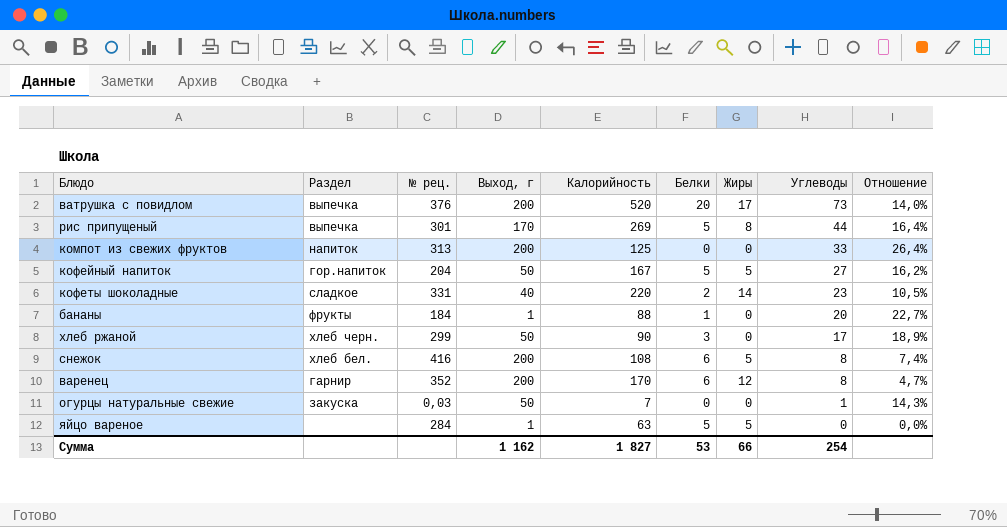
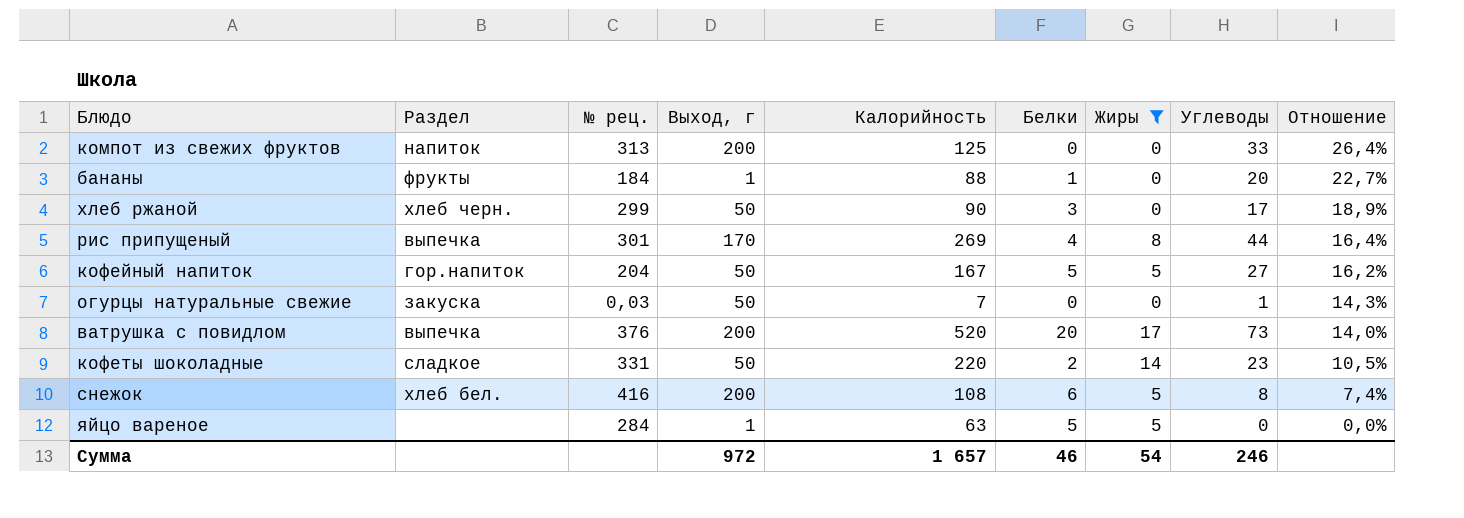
filter: none -> Жиры != 12
row order: Углеводы descending -> Отношение descending
рис припущеный | Белки: 5 -> 4
кофеты шоколадные | Выход, г: 40 -> 50
Сумма | Выход, г: 1 162 -> 972
Сумма | Калорийность: 1 827 -> 1 657
Сумма | Белки: 53 -> 46
Сумма | Жиры: 66 -> 54
Сумма | Углеводы: 254 -> 246

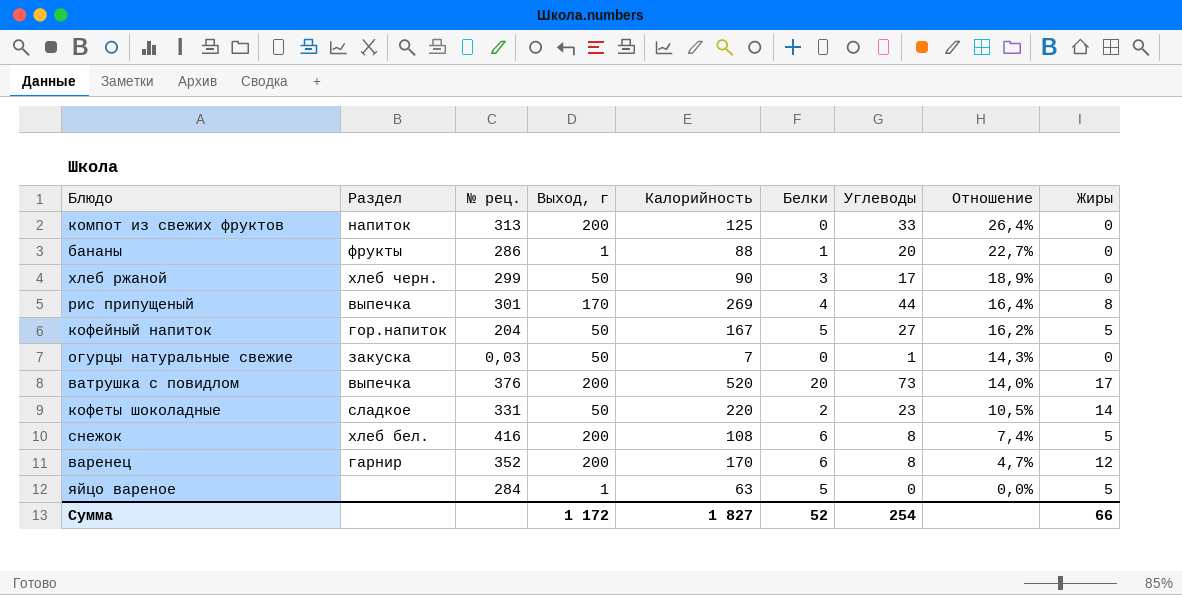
filter: Жиры != 12 -> none
column Жиры | position: 7 -> 9
бананы | № рец.: 184 -> 286
Сумма | Выход, г: 972 -> 1 172
Сумма | Калорийность: 1 657 -> 1 827
Сумма | Белки: 46 -> 52
Сумма | Углеводы: 246 -> 254
Сумма | Жиры: 54 -> 66

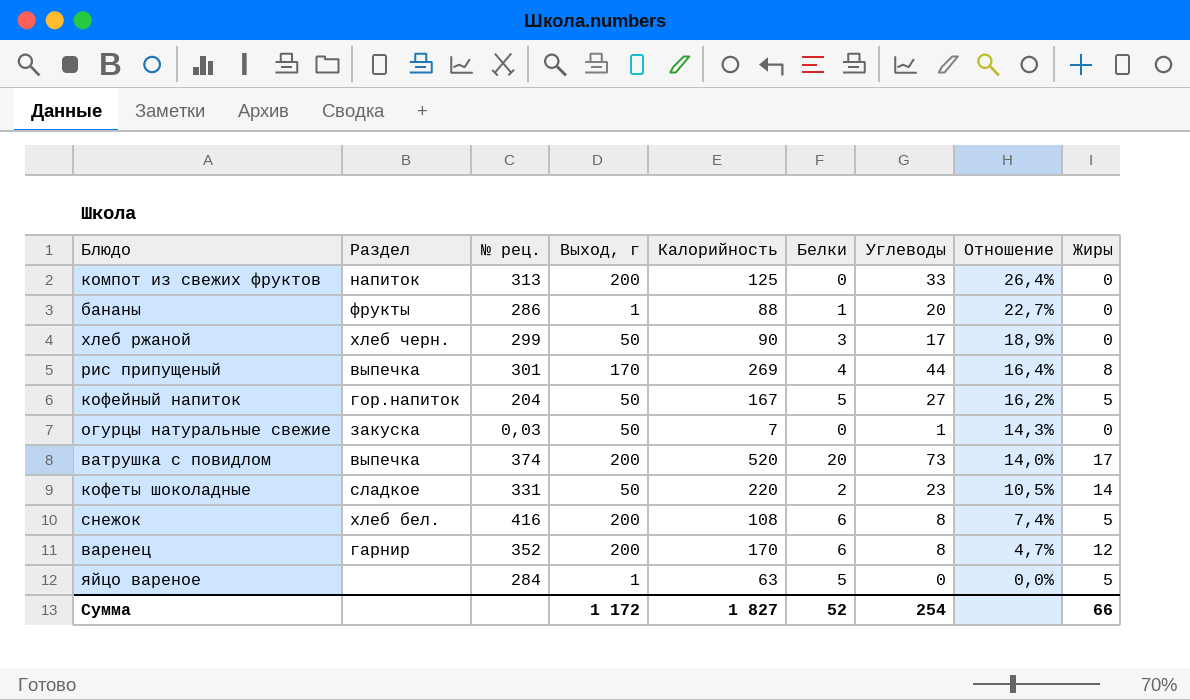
ватрушка с повидлом | № рец.: 376 -> 374

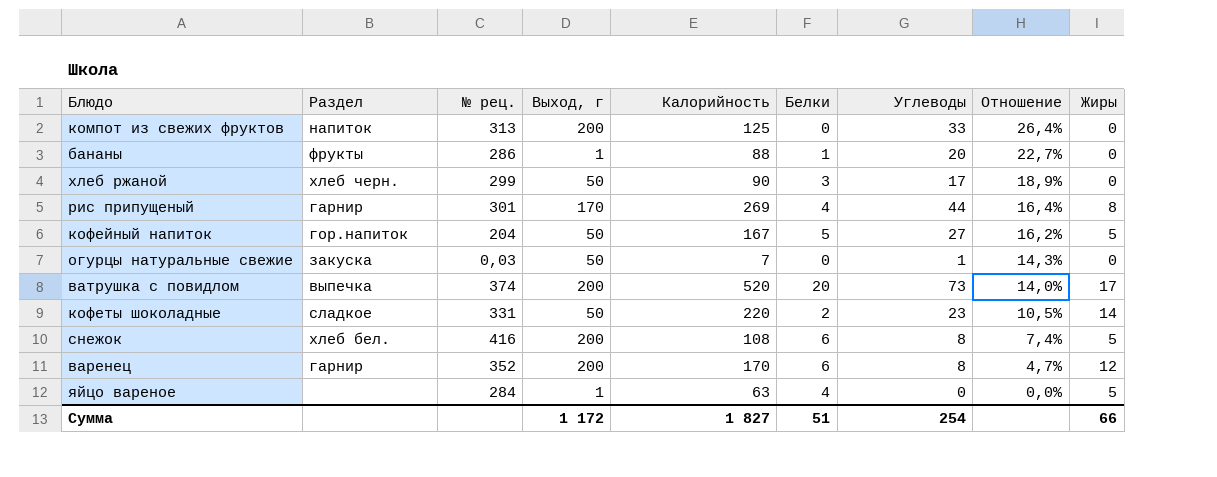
рис припущеный | Раздел: выпечка -> гарнир
яйцо вареное | Белки: 5 -> 4
Сумма | Белки: 52 -> 51

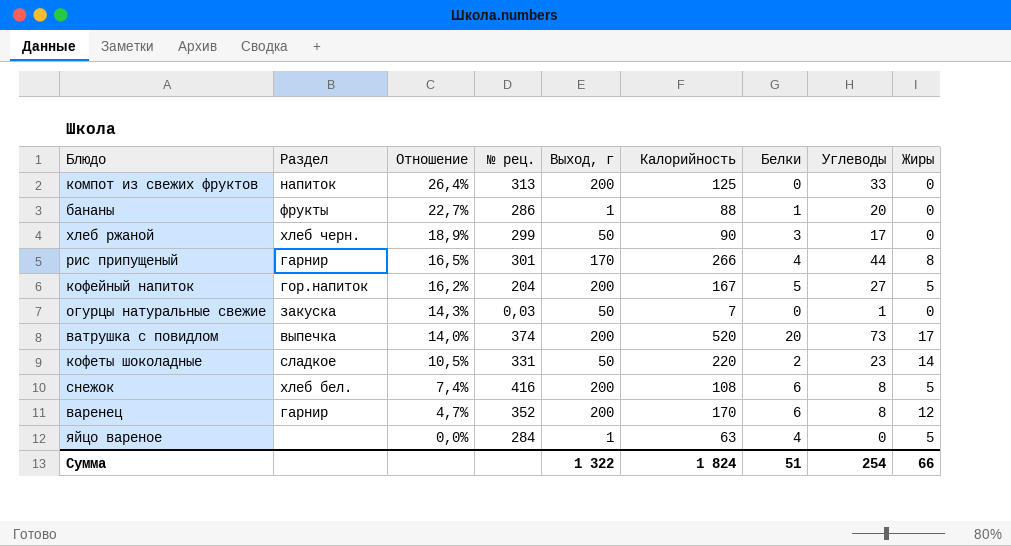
column Отношение | position: 8 -> 3
рис припущеный | Отношение: 16,4% -> 16,5%
рис припущеный | Калорийность: 269 -> 266
кофейный напиток | Выход, г: 50 -> 200
Сумма | Выход, г: 1 172 -> 1 322
Сумма | Калорийность: 1 827 -> 1 824

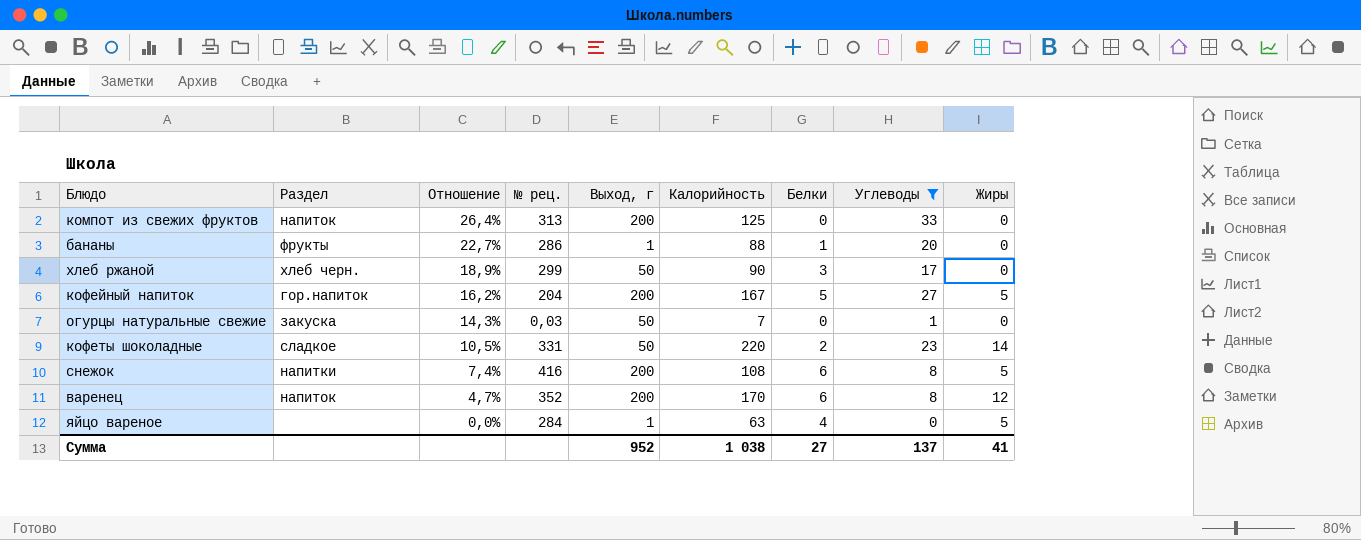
filter: none -> Углеводы <= 33
снежок | Раздел: хлеб бел. -> напитки
варенец | Раздел: гарнир -> напиток
Сумма | Выход, г: 1 322 -> 952
Сумма | Калорийность: 1 824 -> 1 038
Сумма | Белки: 51 -> 27
Сумма | Углеводы: 254 -> 137
Сумма | Жиры: 66 -> 41

